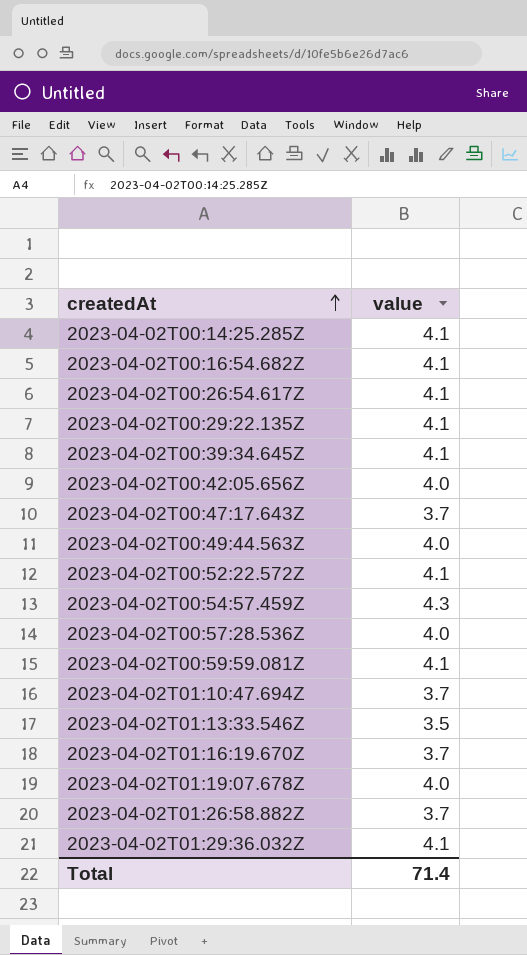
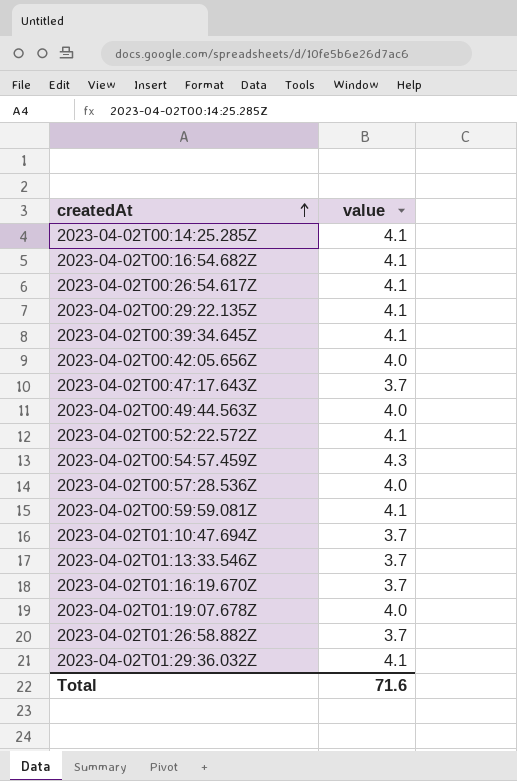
2023-04-02T01:13:33.546Z | value: 3.5 -> 3.7
Total | value: 71.4 -> 71.6

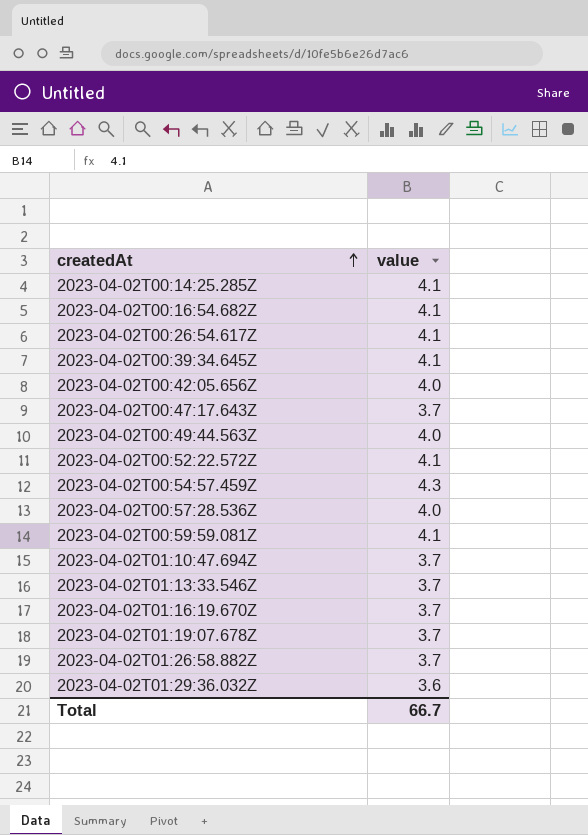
row 2023-04-02T00:29:22.135Z: 4.1 -> none
2023-04-02T01:19:07.678Z | value: 4.0 -> 3.7
2023-04-02T01:29:36.032Z | value: 4.1 -> 3.6
Total | value: 71.6 -> 66.7

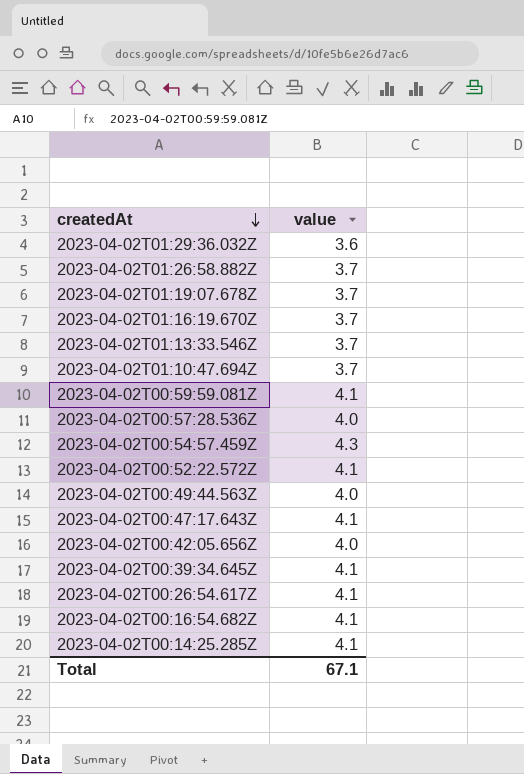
row order: createdAt ascending -> createdAt descending
2023-04-02T00:47:17.643Z | value: 3.7 -> 4.1
Total | value: 66.7 -> 67.1

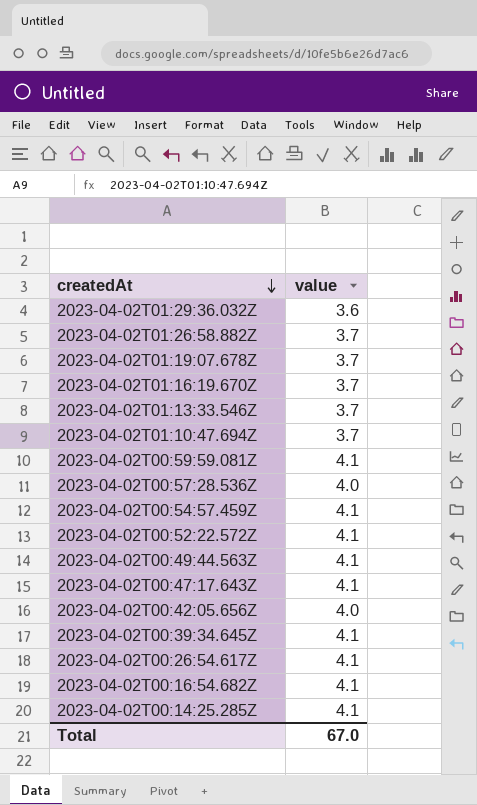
2023-04-02T00:54:57.459Z | value: 4.3 -> 4.1
2023-04-02T00:49:44.563Z | value: 4.0 -> 4.1
Total | value: 67.1 -> 67.0

